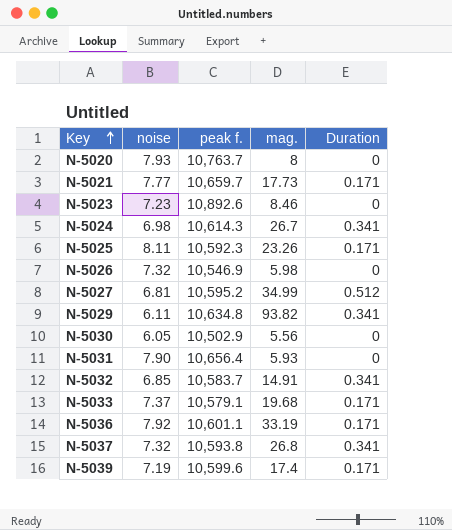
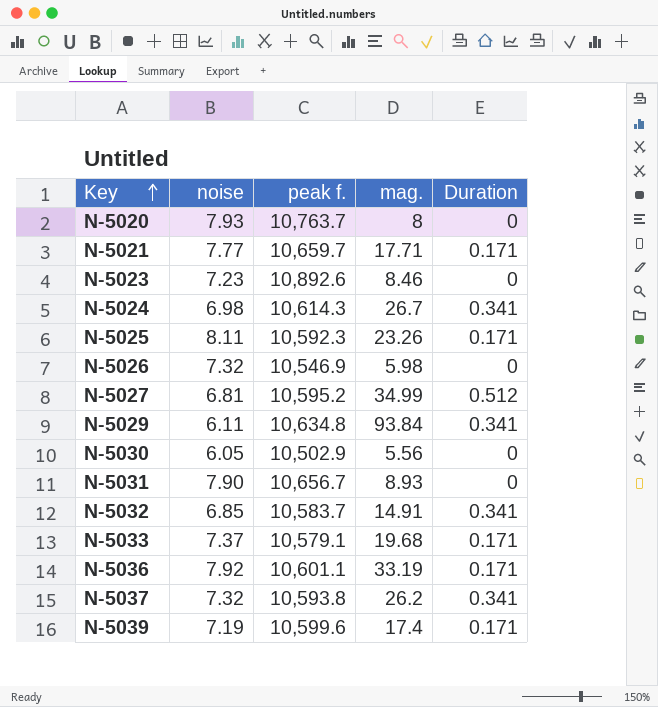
N-5021 | mag.: 17.73 -> 17.71
N-5029 | mag.: 93.82 -> 93.84
N-5031 | peak f.: 10,656.4 -> 10,656.7
N-5031 | mag.: 5.93 -> 8.93
N-5037 | mag.: 26.8 -> 26.2

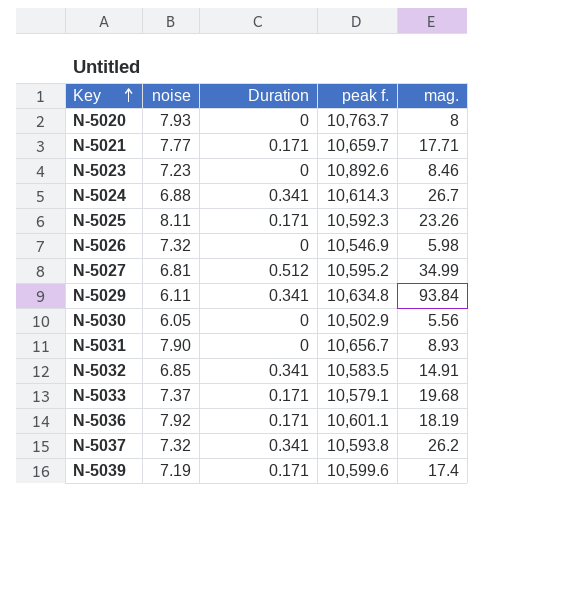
column Duration | position: 5 -> 3
N-5024 | noise: 6.98 -> 6.88
N-5032 | peak f.: 10,583.7 -> 10,583.5
N-5036 | mag.: 33.19 -> 18.19

